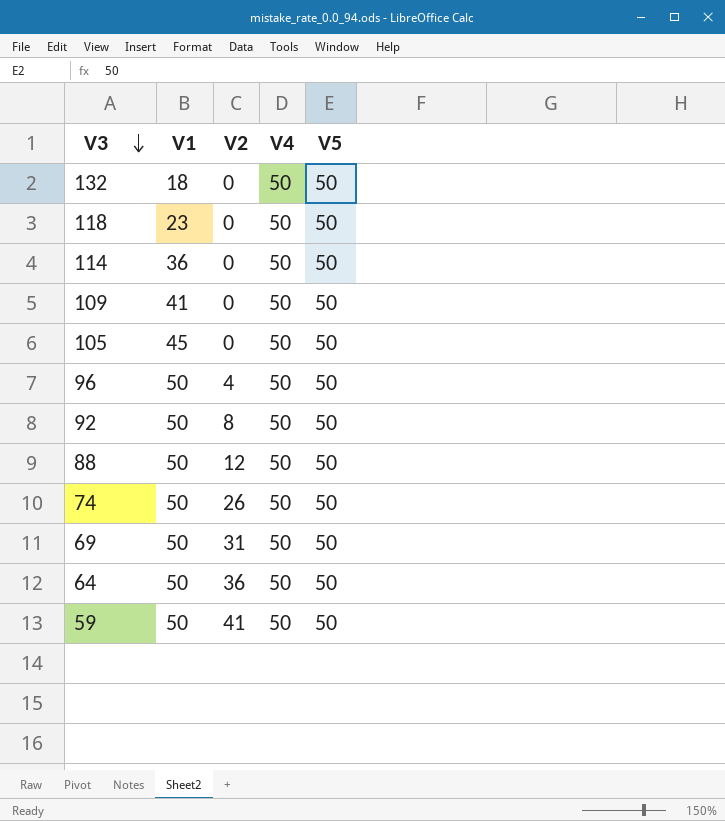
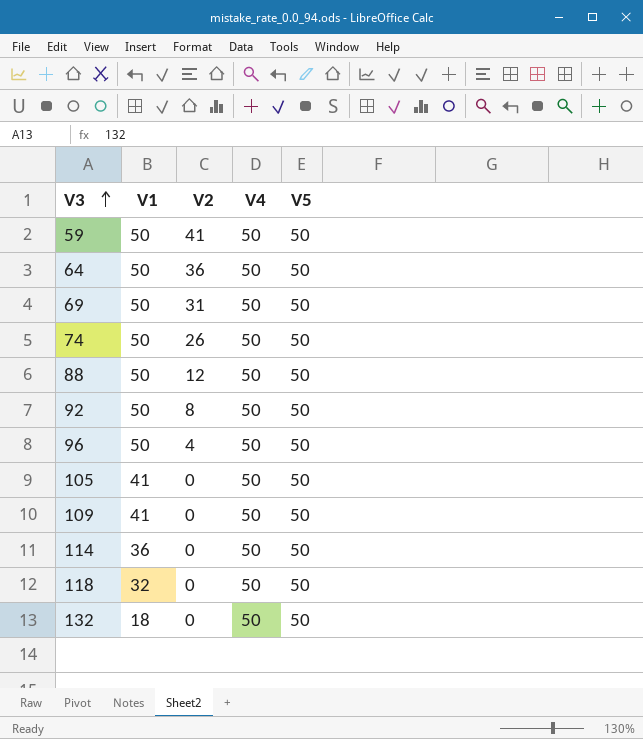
row order: V3 descending -> V3 ascending
105 | V1: 45 -> 41
118 | V1: 23 -> 32

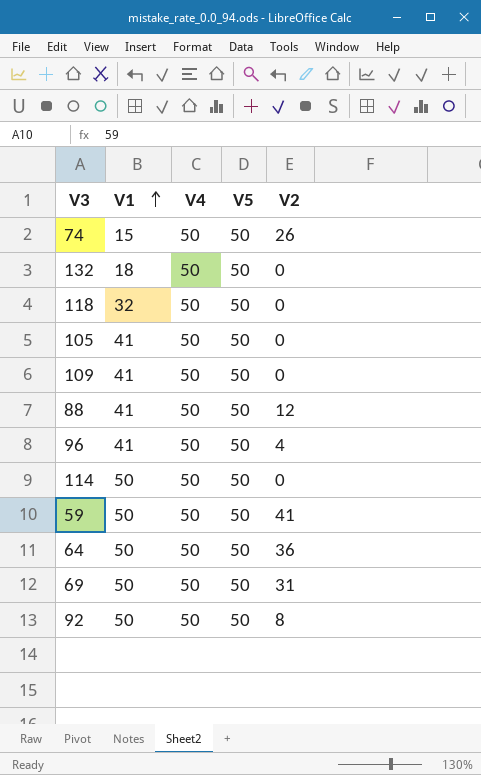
row order: V3 ascending -> V1 ascending
column V2 | position: 3 -> 5
74 | V1: 50 -> 15
88 | V1: 50 -> 41
96 | V1: 50 -> 41
114 | V1: 36 -> 50

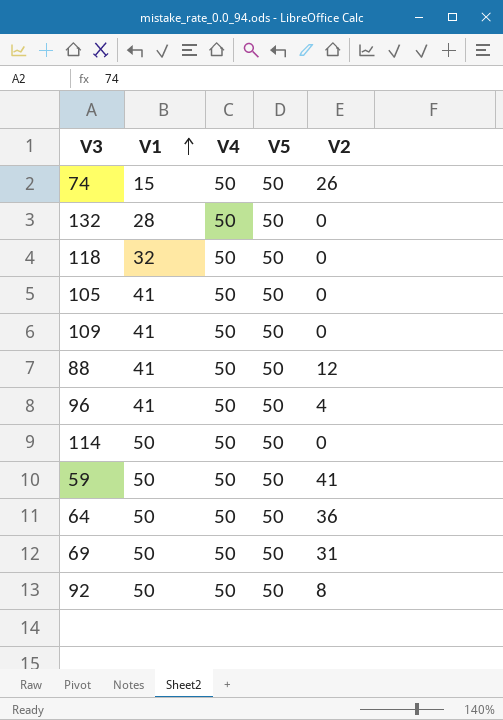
132 | V1: 18 -> 28

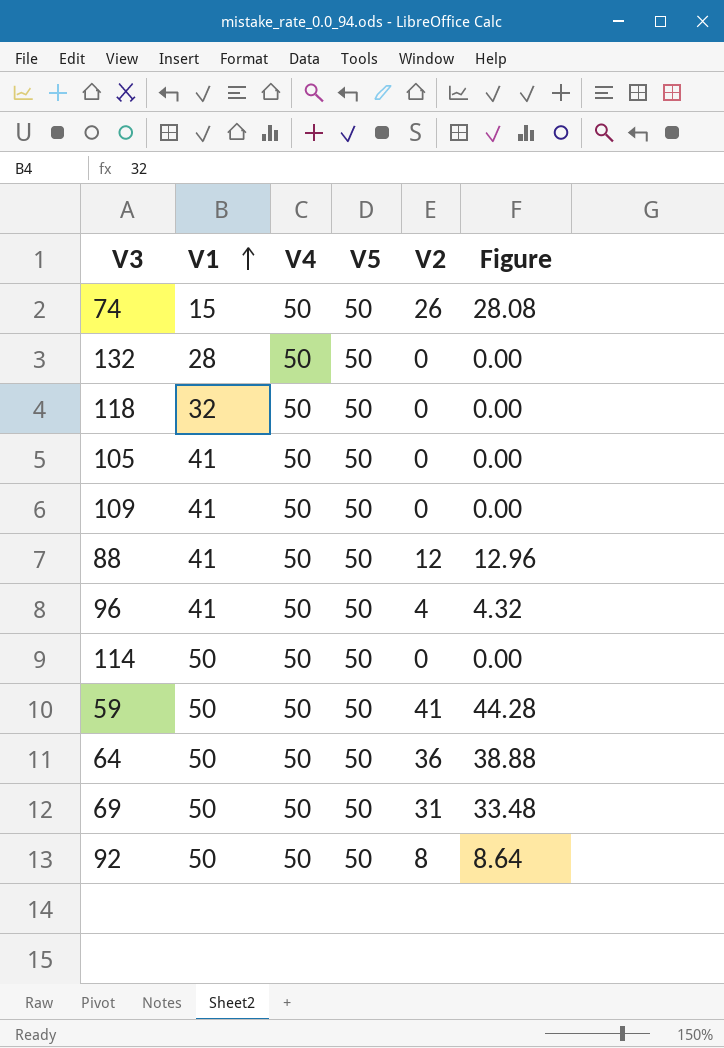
column Figure | formula: none -> [V2] * 1.08

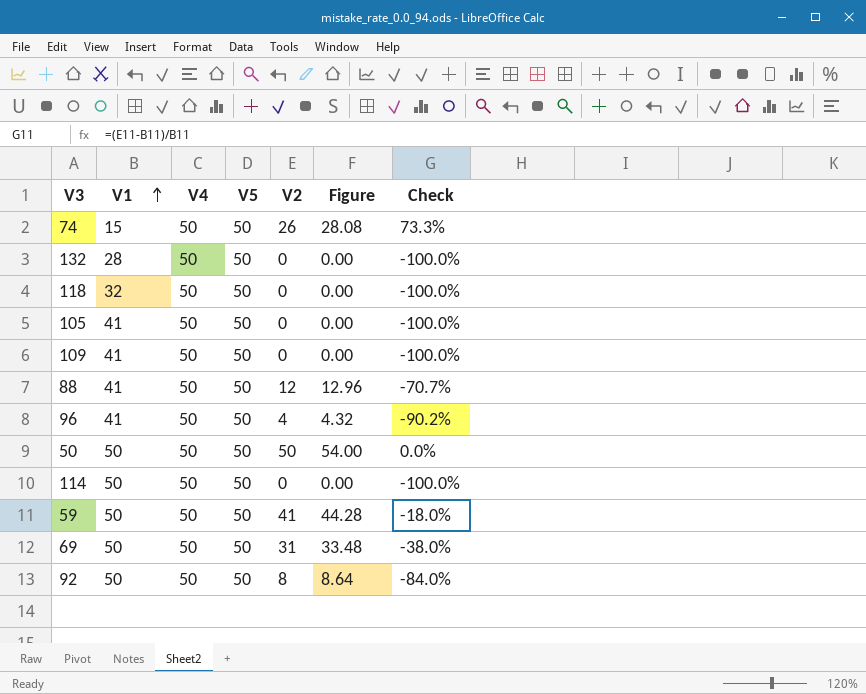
column Check | formula: none -> ([V2] - [V1]) / [V1]
row 64: 50 | 50 | 50 | 36 | 38.88 -> none
row 50: none -> 50 | 50 | 50 | 50 | 54.00 | 0.0%

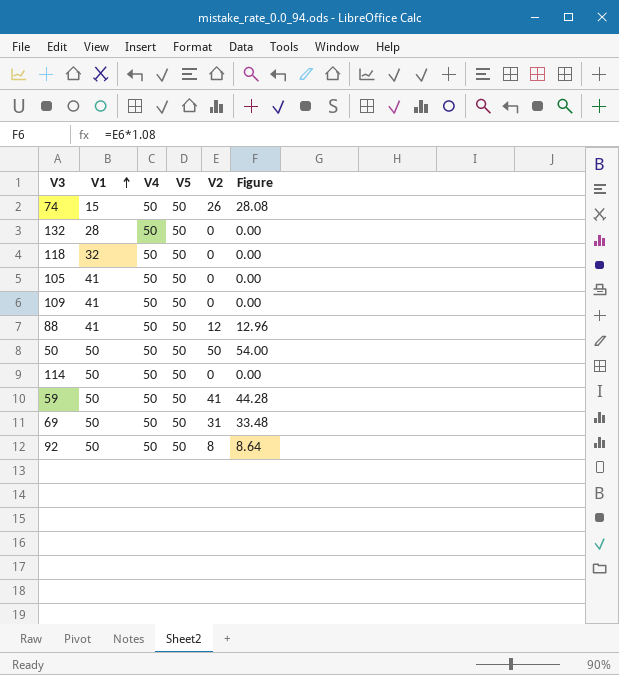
column Check | formula: ([V2] - [V1]) / [V1] -> none
row 96: 41 | 50 | 50 | 4 | 4.32 | -90.2% -> none

